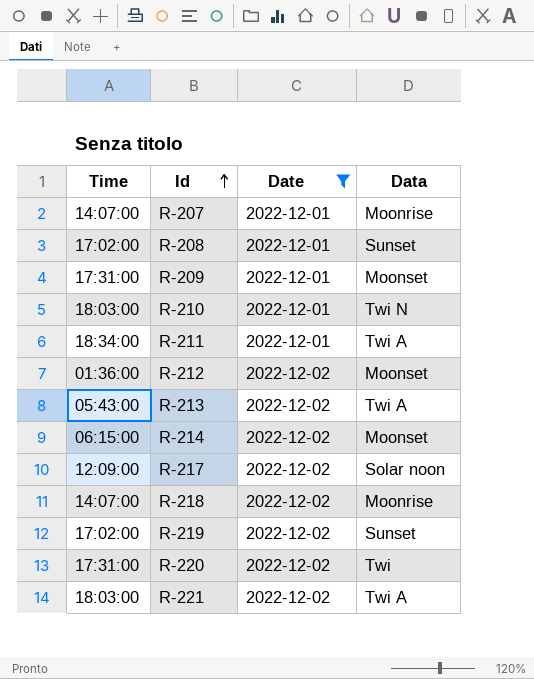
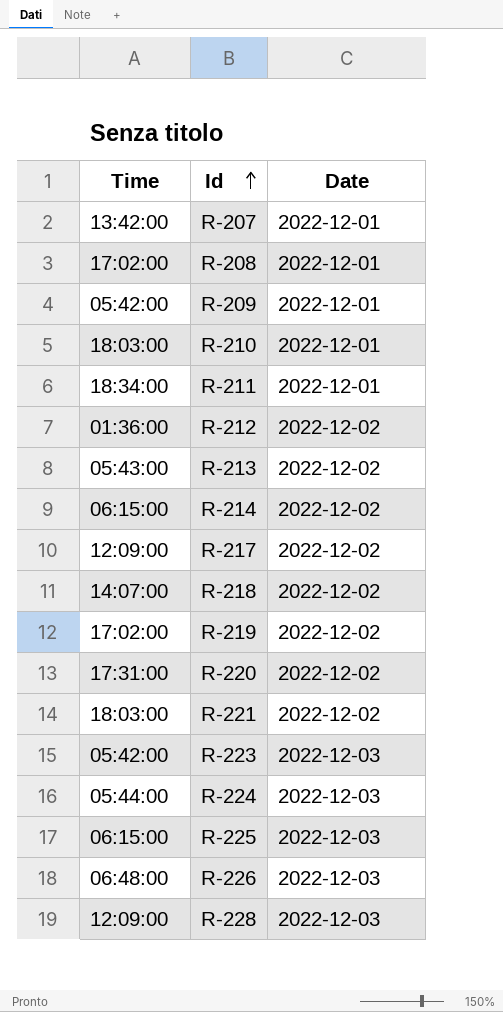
filter: Date != 2022-12-03 -> none
column Data | position: 4 -> none
R-207 | Time: 14:07:00 -> 13:42:00
R-209 | Time: 17:31:00 -> 05:42:00

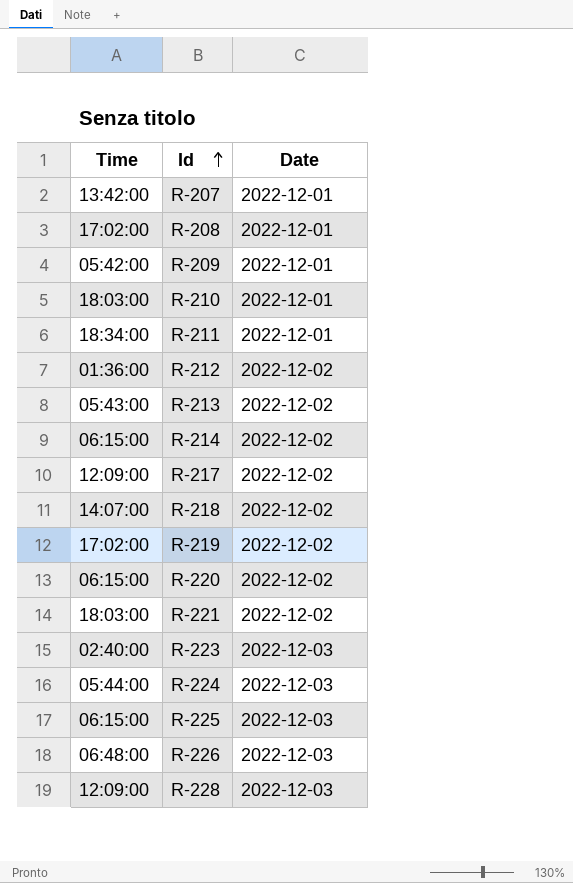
R-220 | Time: 17:31:00 -> 06:15:00
R-223 | Time: 05:42:00 -> 02:40:00

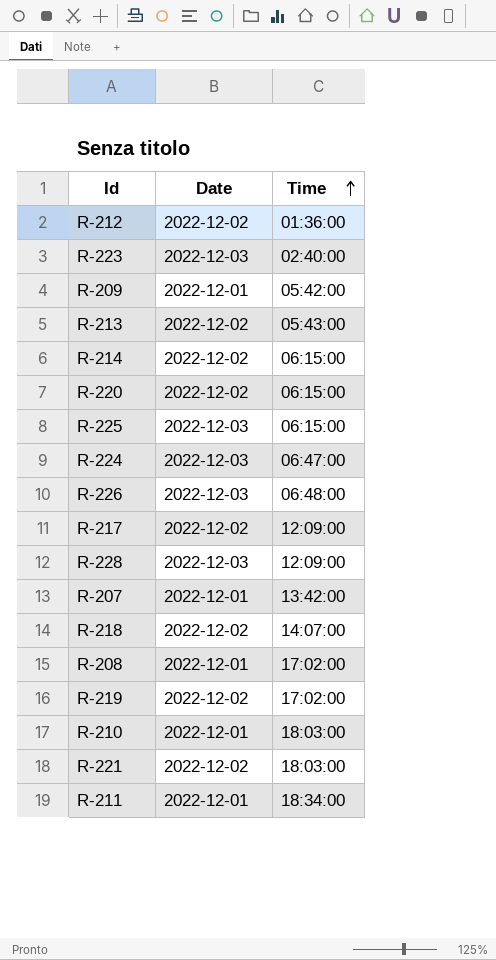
row order: Id ascending -> Time ascending
column Time | position: 1 -> 3
R-224 | Time: 05:44:00 -> 06:47:00

